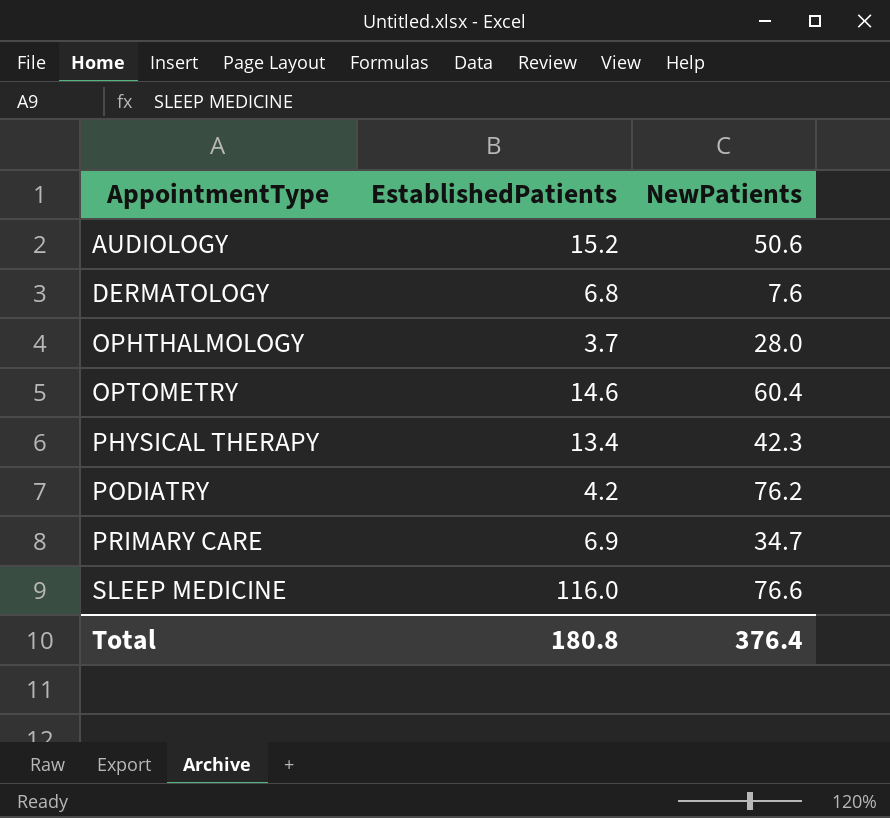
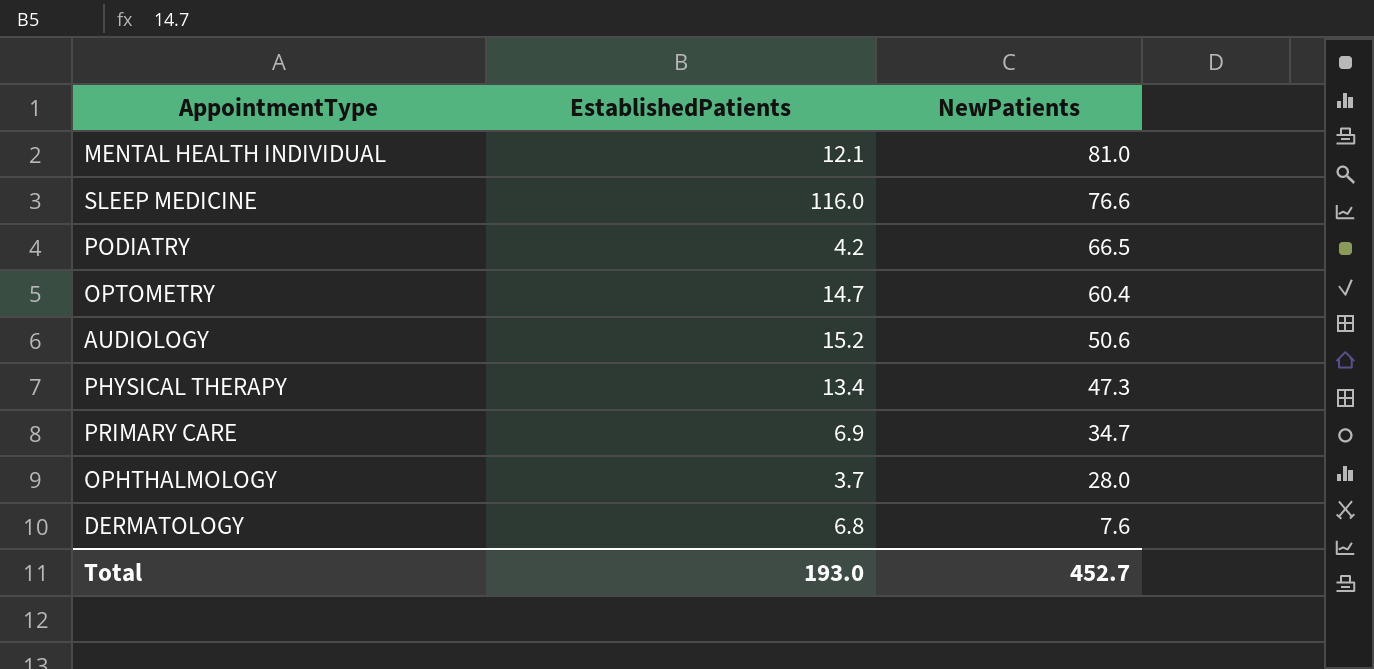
row order: AppointmentType ascending -> NewPatients descending
row MENTAL HEALTH INDIVIDUAL: none -> 12.1 | 81.0
PODIATRY | NewPatients: 76.2 -> 66.5
OPTOMETRY | EstablishedPatients: 14.6 -> 14.7
PHYSICAL THERAPY | NewPatients: 42.3 -> 47.3
Total | EstablishedPatients: 180.8 -> 193.0
Total | NewPatients: 376.4 -> 452.7

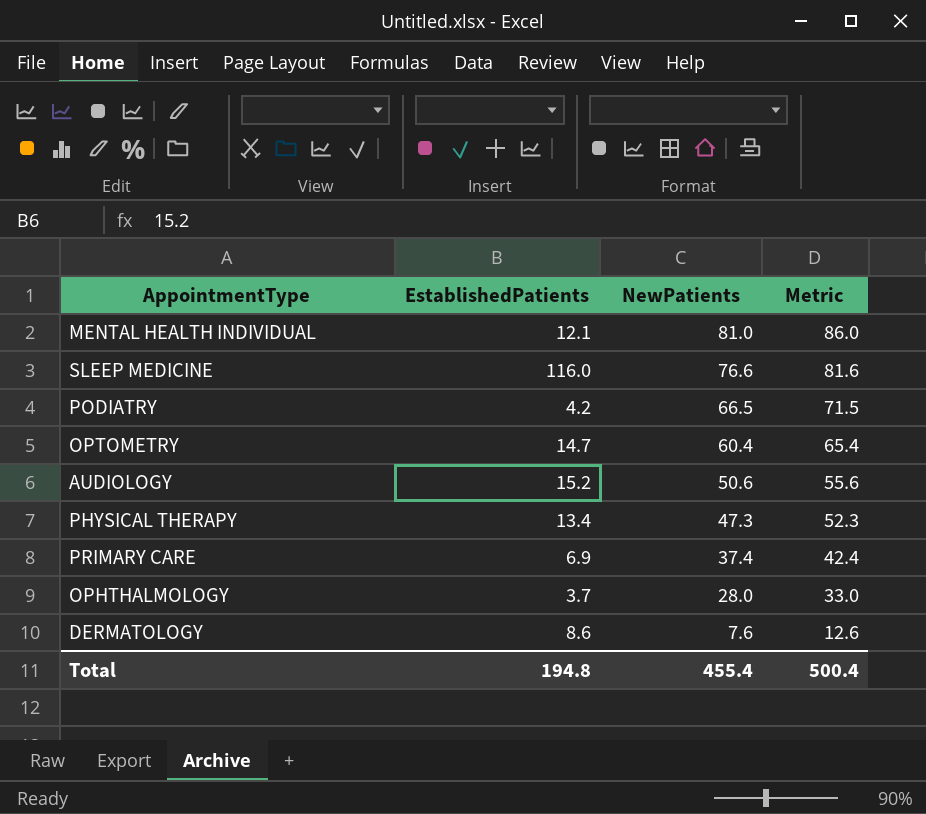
column Metric | formula: none -> [NewPatients] + 5
PRIMARY CARE | NewPatients: 34.7 -> 37.4
DERMATOLOGY | EstablishedPatients: 6.8 -> 8.6
Total | EstablishedPatients: 193.0 -> 194.8
Total | NewPatients: 452.7 -> 455.4

